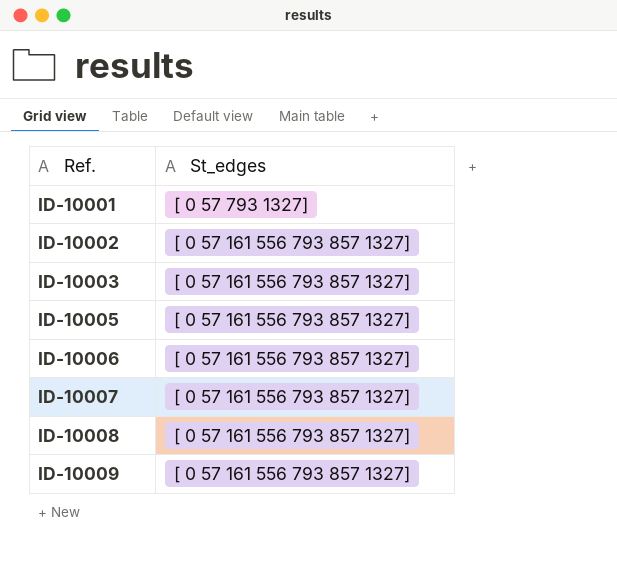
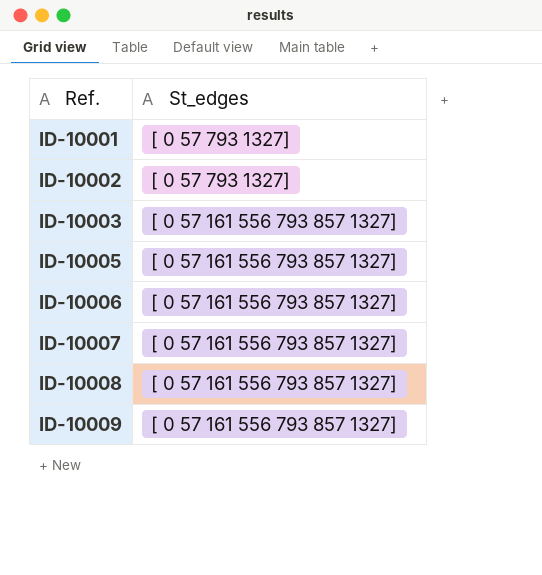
ID-10002 | St_edges: [ 0 57 161 556 793 857 1327] -> [ 0 57 793 1327]

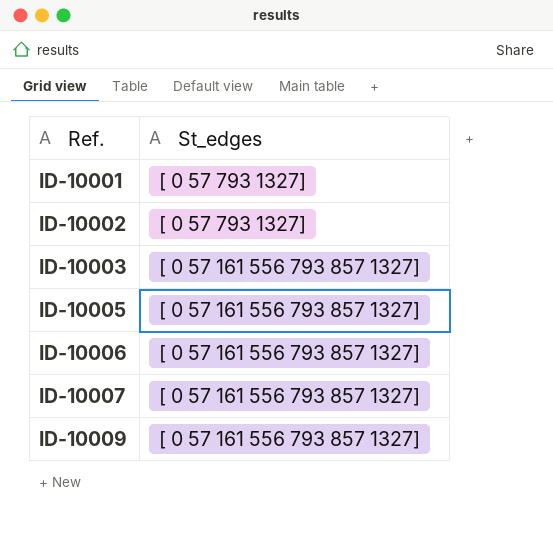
row ID-10008: [ 0 57 161 556 793 857 1327] -> none

